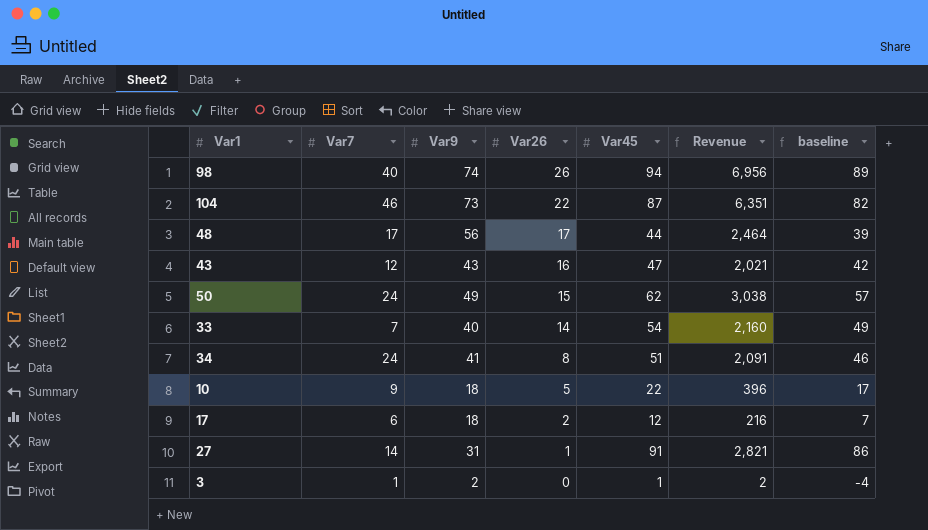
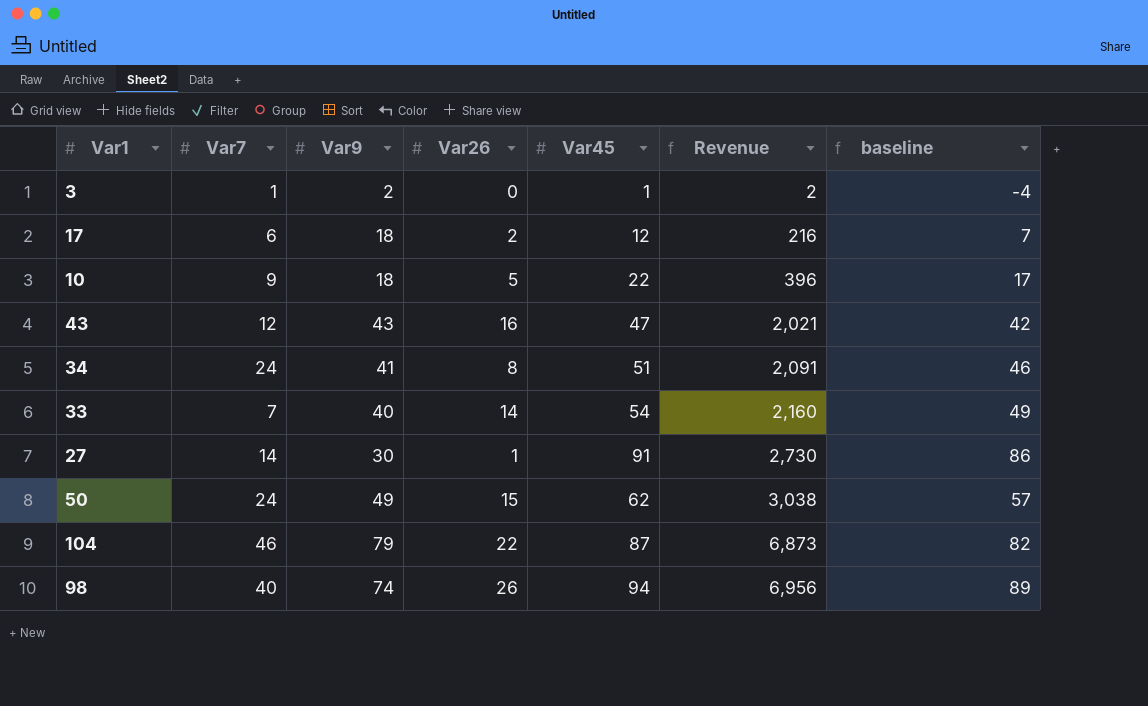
row order: Var26 descending -> Revenue ascending
row 48: 17 | 56 | 17 | 44 | 2,464 | 39 -> none
27 | Var9: 31 -> 30
27 | Revenue: 2,821 -> 2,730
104 | Var9: 73 -> 79
104 | Revenue: 6,351 -> 6,873

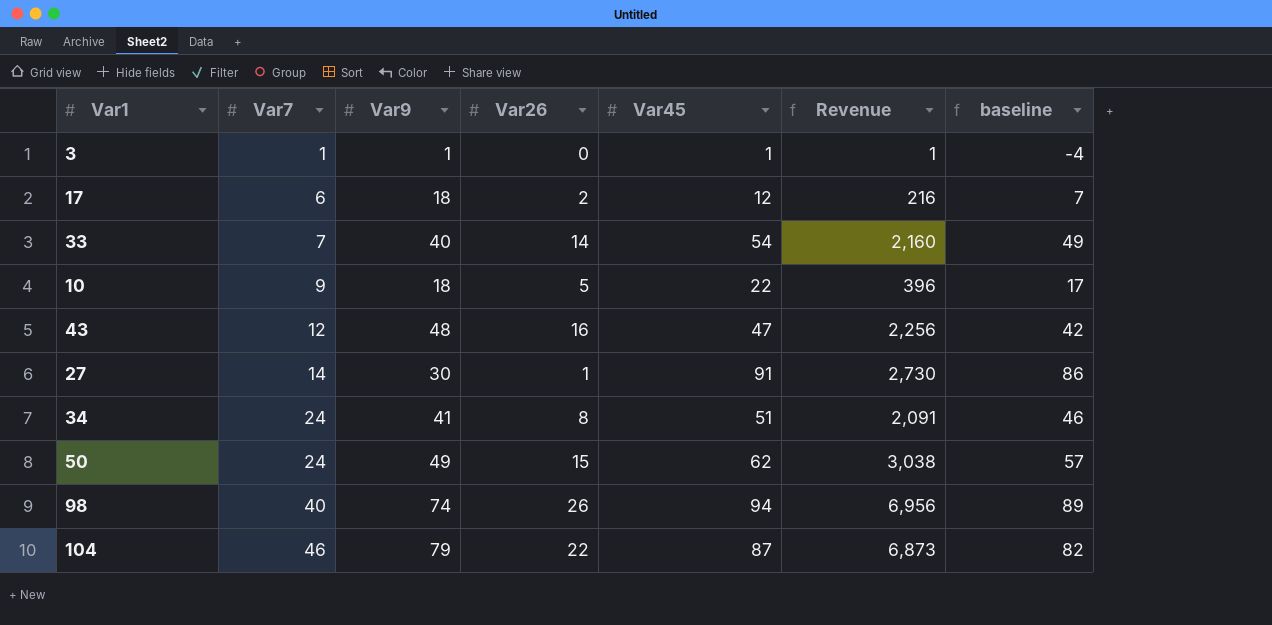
row order: Revenue ascending -> Var7 ascending
3 | Var9: 2 -> 1
3 | Revenue: 2 -> 1
43 | Var9: 43 -> 48
43 | Revenue: 2,021 -> 2,256

